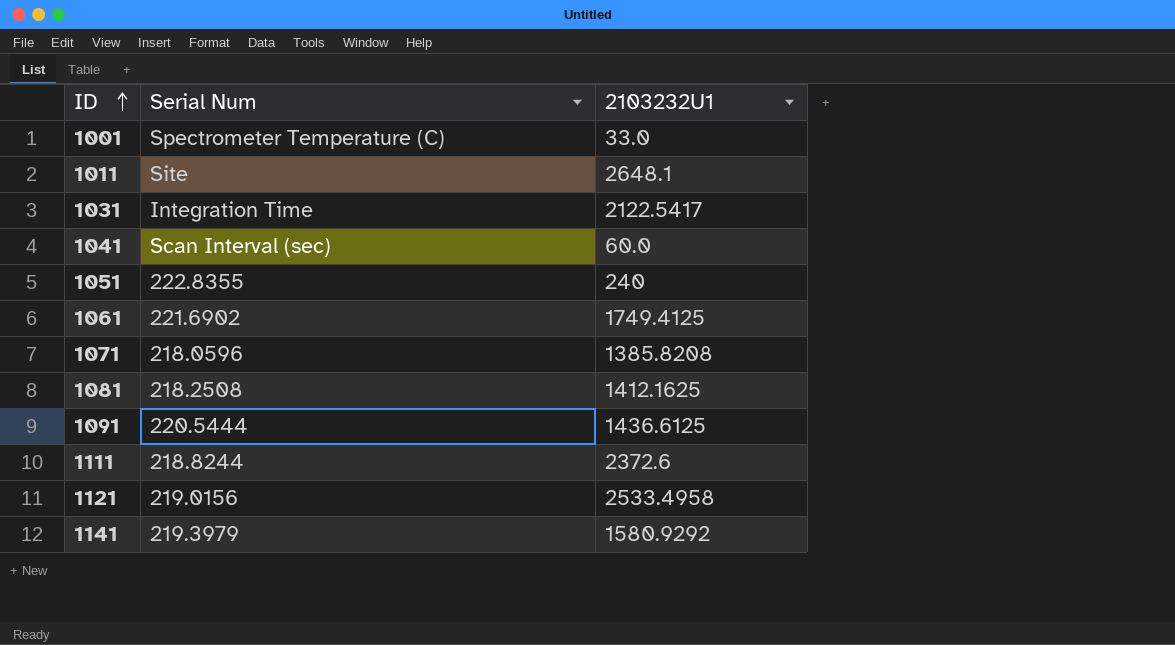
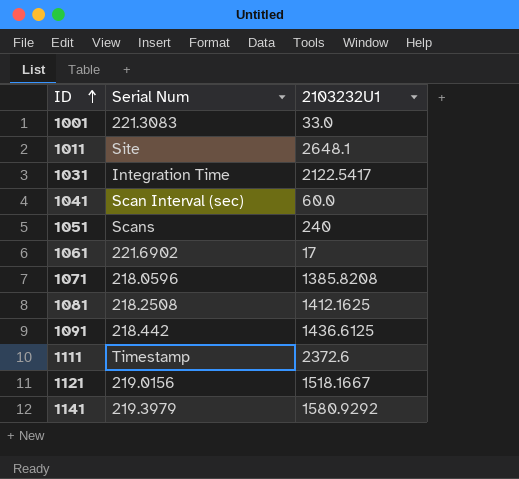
1001 | Serial Num: Spectrometer Temperature (C) -> 221.3083
1051 | Serial Num: 222.8355 -> Scans
1061 | 2103232U1: 1749.4125 -> 17
1091 | Serial Num: 220.5444 -> 218.442
1111 | Serial Num: 218.8244 -> Timestamp
1121 | 2103232U1: 2533.4958 -> 1518.1667

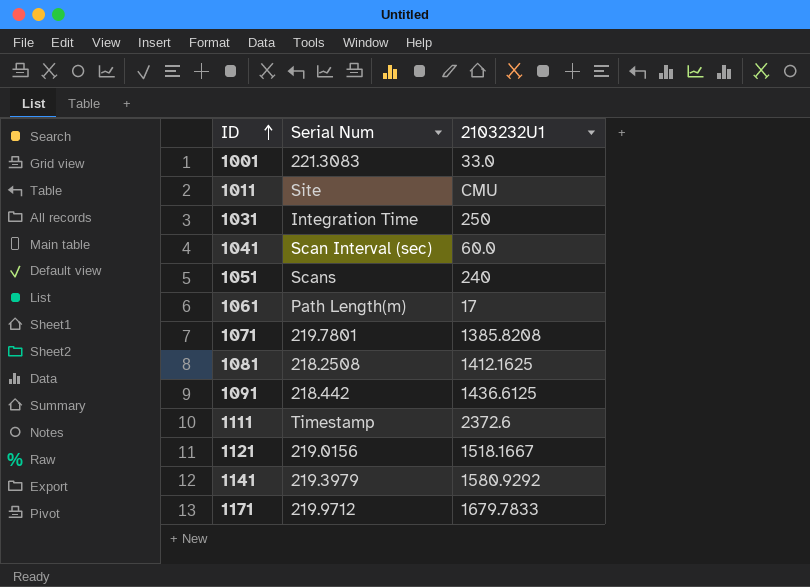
1011 | 2103232U1: 2648.1 -> CMU
1031 | 2103232U1: 2122.5417 -> 250
1061 | Serial Num: 221.6902 -> Path Length(m)
1071 | Serial Num: 218.0596 -> 219.7801
row 1171: none -> 219.9712 | 1679.7833

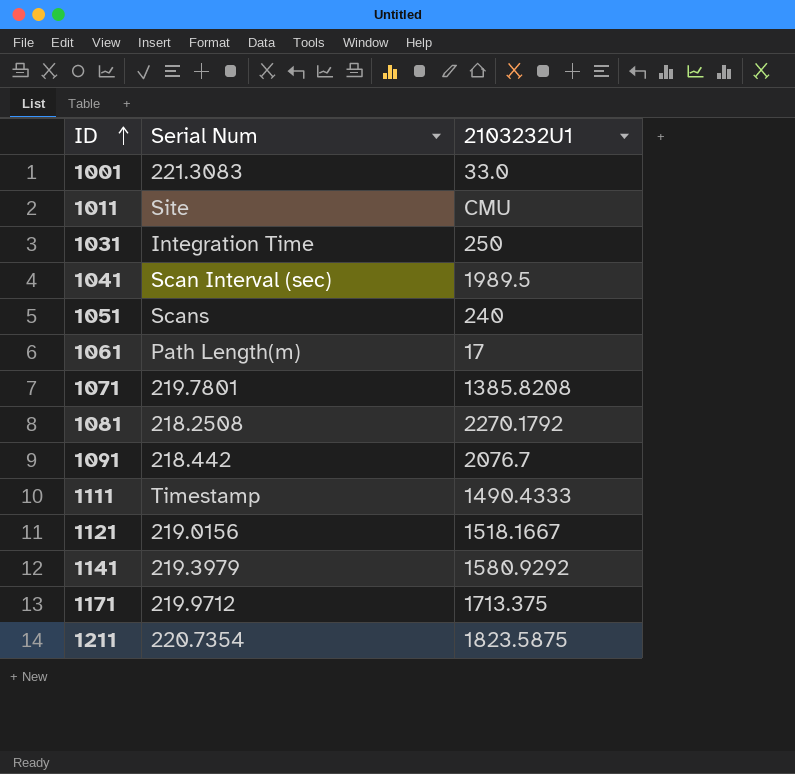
1041 | 2103232U1: 60.0 -> 1989.5
1081 | 2103232U1: 1412.1625 -> 2270.1792
1091 | 2103232U1: 1436.6125 -> 2076.7
1111 | 2103232U1: 2372.6 -> 1490.4333
1171 | 2103232U1: 1679.7833 -> 1713.375
row 1211: none -> 220.7354 | 1823.5875

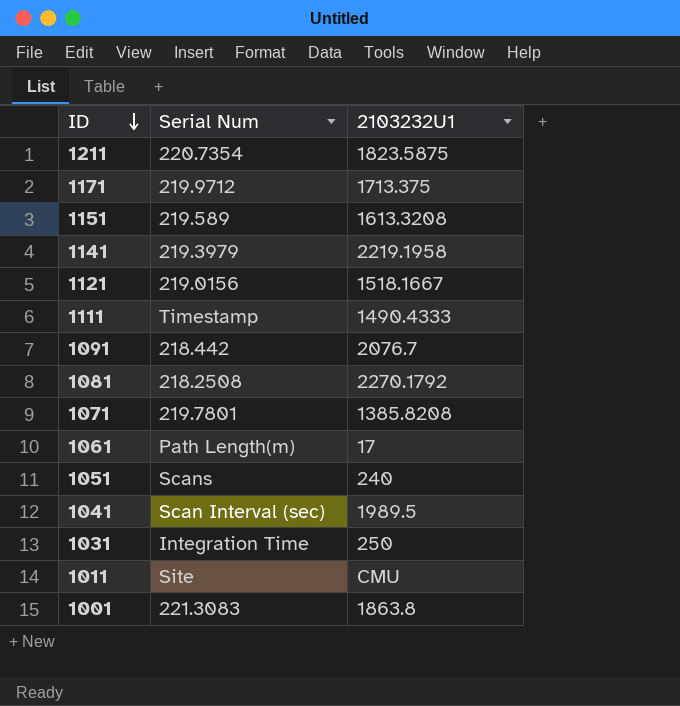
row order: ID ascending -> ID descending
row 1151: none -> 219.589 | 1613.3208
1141 | 2103232U1: 1580.9292 -> 2219.1958
1001 | 2103232U1: 33.0 -> 1863.8

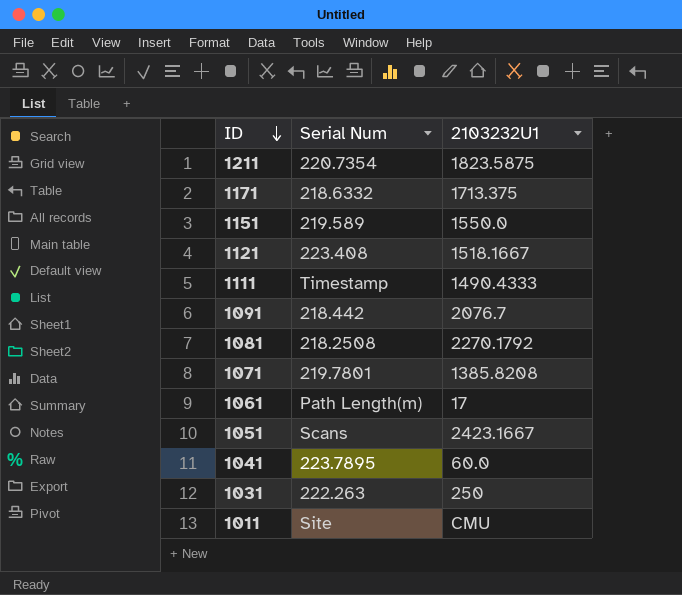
row 1141: 219.3979 | 2219.1958 -> none
row 1001: 221.3083 | 1863.8 -> none
1171 | Serial Num: 219.9712 -> 218.6332
1151 | 2103232U1: 1613.3208 -> 1550.0
1121 | Serial Num: 219.0156 -> 223.408
1051 | 2103232U1: 240 -> 2423.1667
1041 | Serial Num: Scan Interval (sec) -> 223.7895
1041 | 2103232U1: 1989.5 -> 60.0
1031 | Serial Num: Integration Time -> 222.263

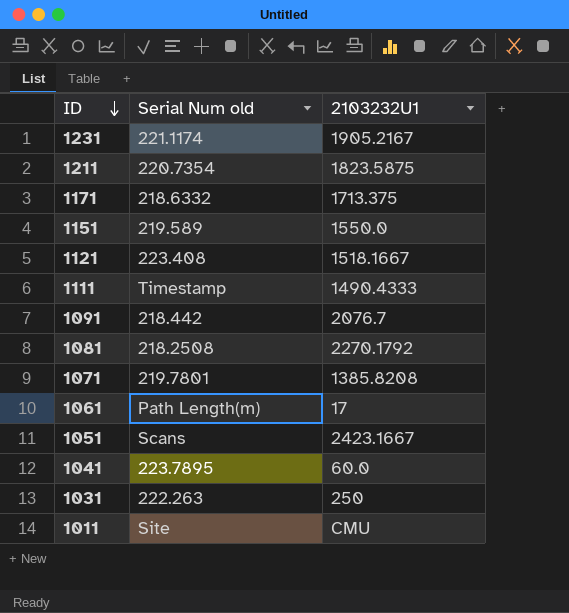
column name: Serial Num -> Serial Num old
row 1231: none -> 221.1174 | 1905.2167

